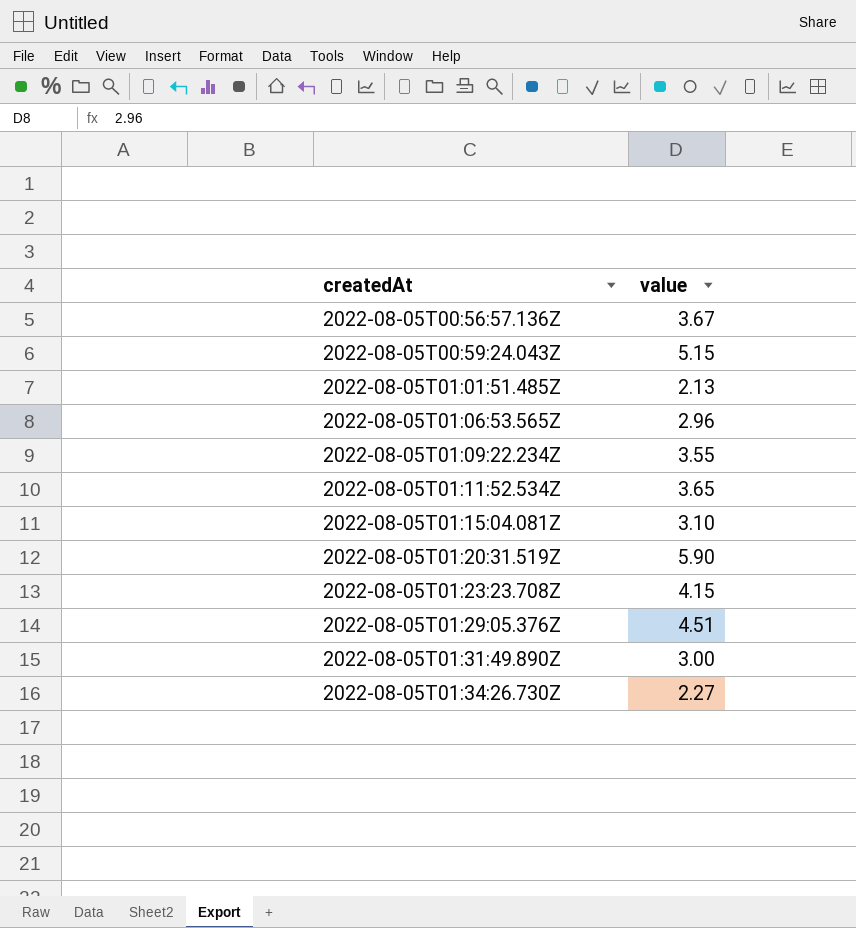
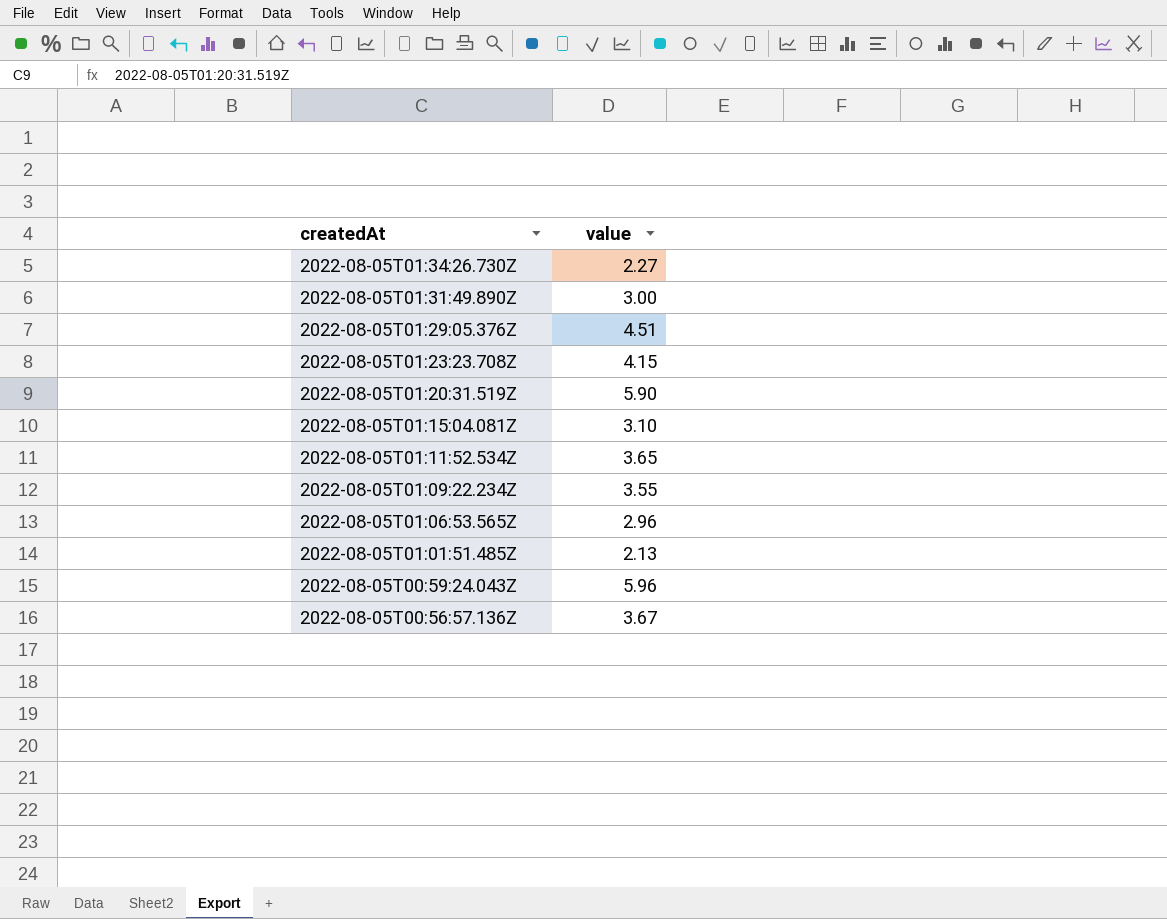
row order: createdAt ascending -> createdAt descending
2022-08-05T00:59:24.043Z | value: 5.15 -> 5.96

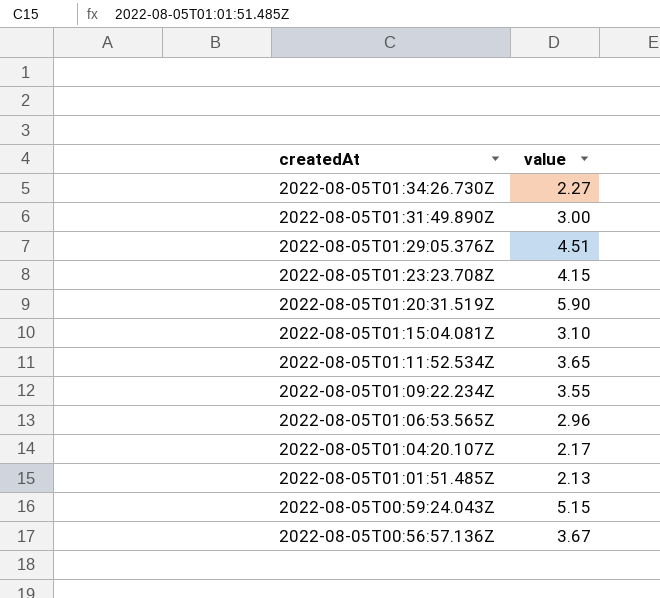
row 2022-08-05T01:04:20.107Z: none -> 2.17
2022-08-05T00:59:24.043Z | value: 5.96 -> 5.15

